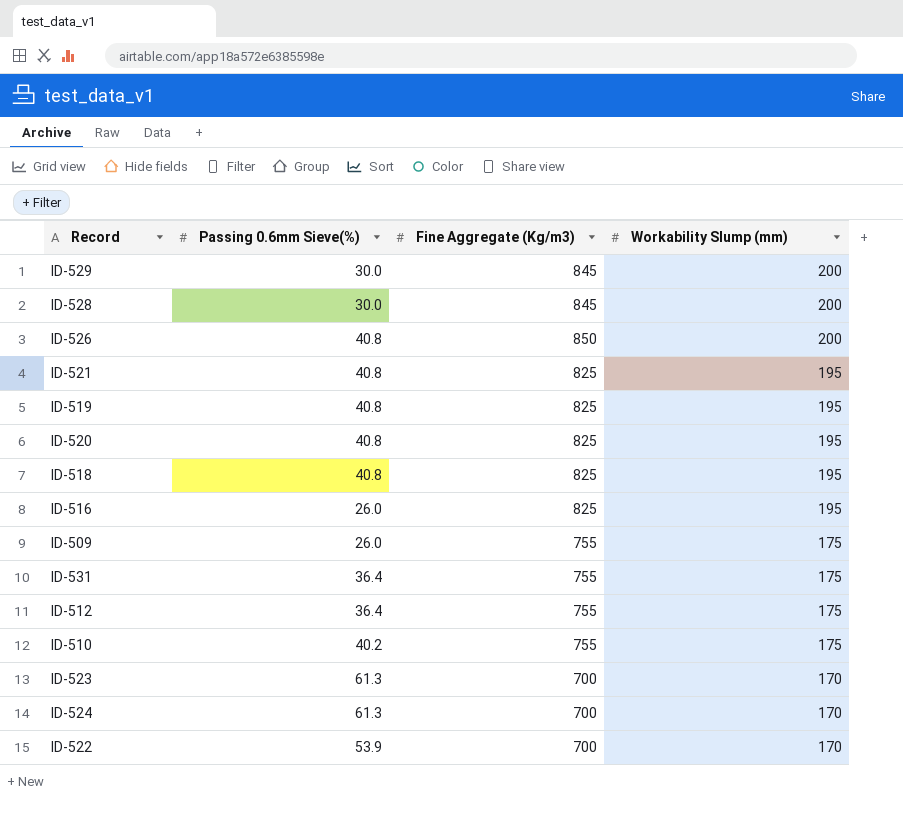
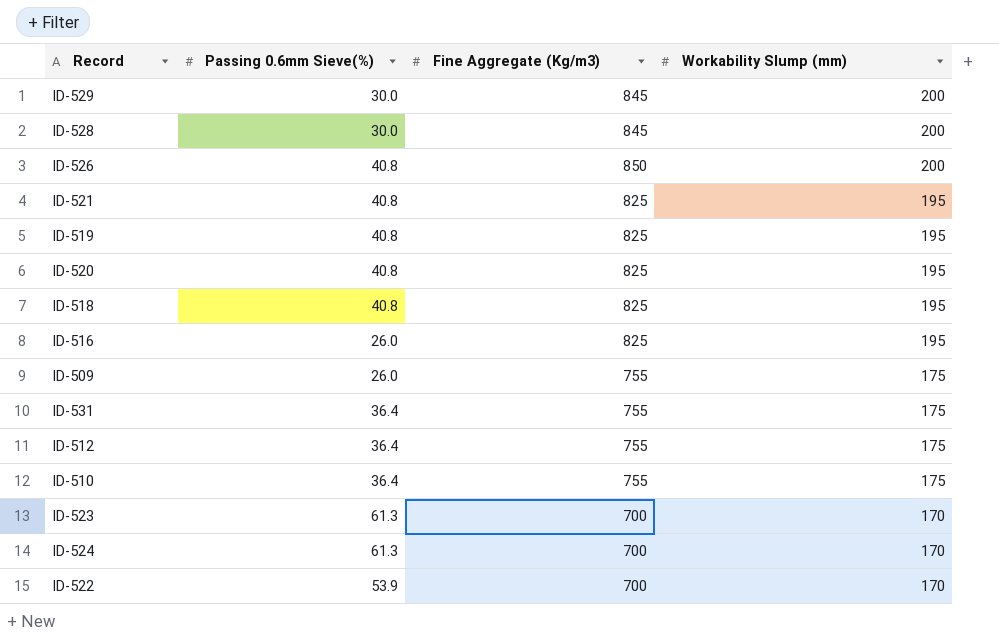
ID-510 | Passing 0.6mm Sieve(%): 40.2 -> 36.4

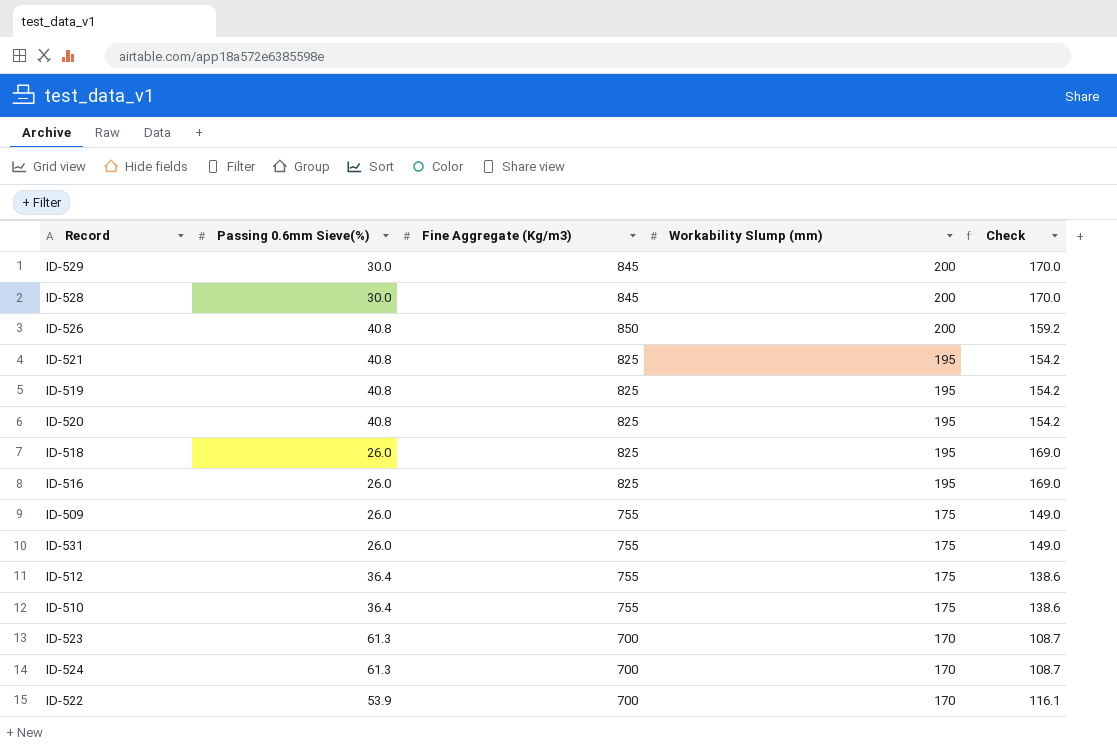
column Check | formula: none -> [Workability Slump (mm)] - [Passing 0.6mm Sieve(%)]
ID-518 | Passing 0.6mm Sieve(%): 40.8 -> 26.0
ID-531 | Passing 0.6mm Sieve(%): 36.4 -> 26.0

